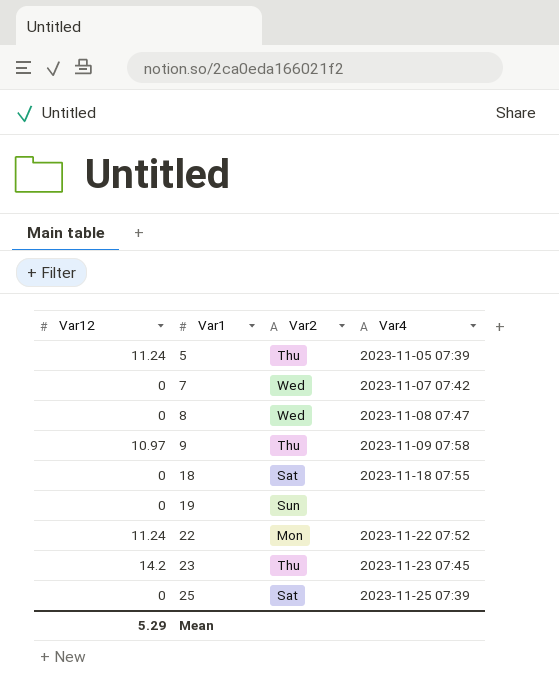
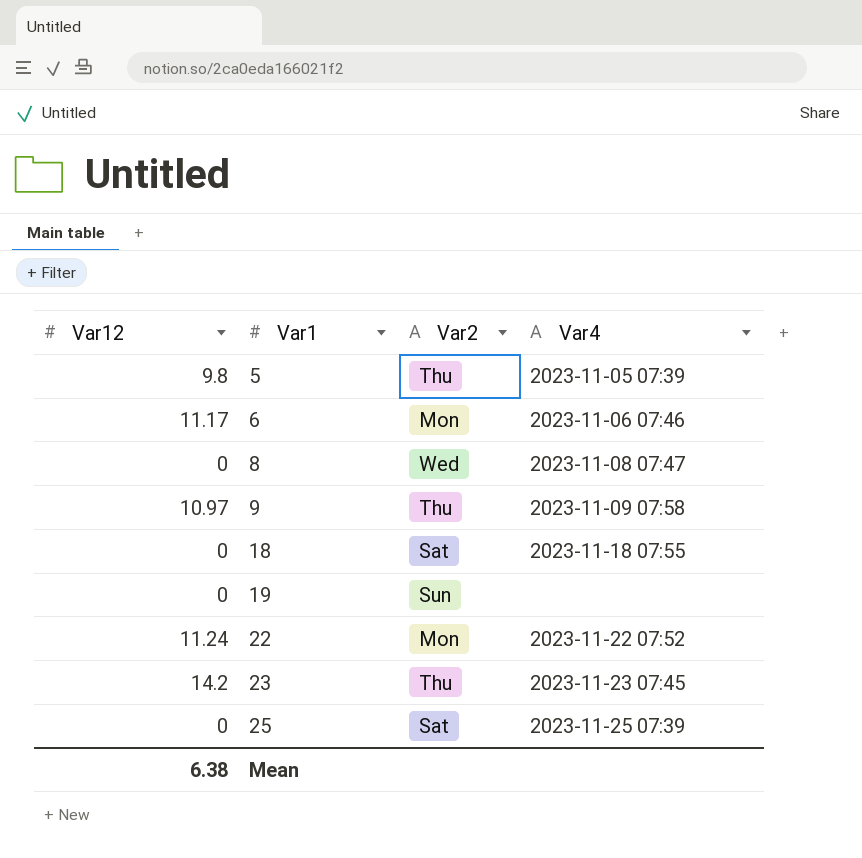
row 7: 0 | Wed | 2023-11-07 07:42 -> none
5 | Var12: 11.24 -> 9.8
row 6: none -> 11.17 | Mon | 2023-11-06 07:46
Mean | Var12: 5.29 -> 6.38

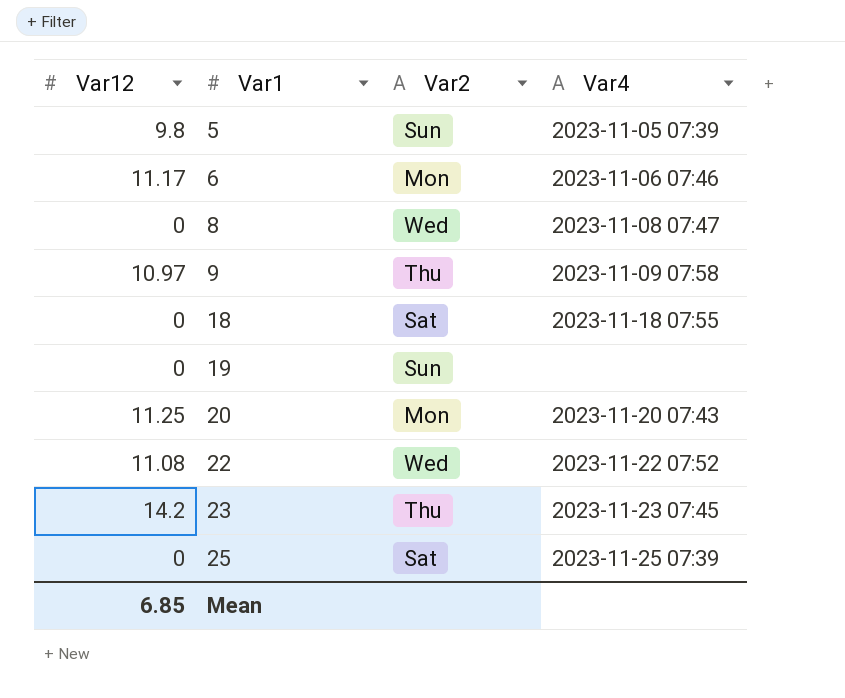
5 | Var2: Thu -> Sun
row 20: none -> 11.25 | Mon | 2023-11-20 07:43
22 | Var12: 11.24 -> 11.08
22 | Var2: Mon -> Wed
Mean | Var12: 6.38 -> 6.85

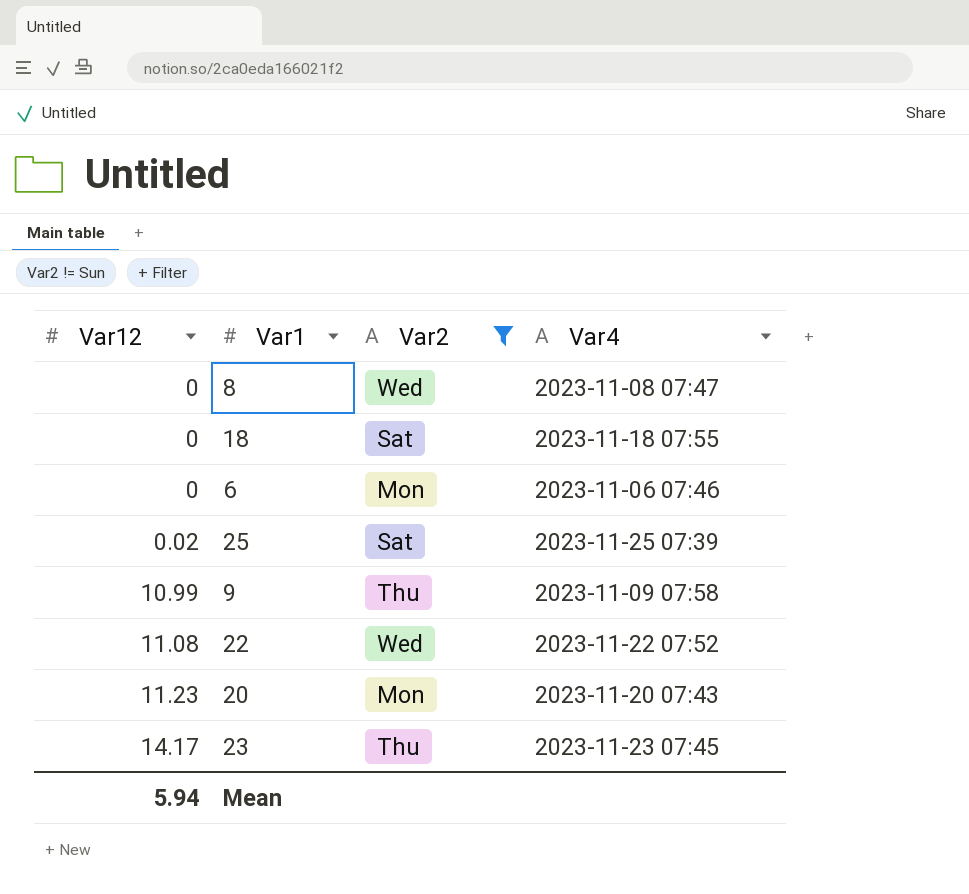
filter: none -> Var2 != Sun
row order: Var1 ascending -> Var12 ascending
6 | Var12: 11.17 -> 0
25 | Var12: 0 -> 0.02
9 | Var12: 10.97 -> 10.99
20 | Var12: 11.25 -> 11.23
23 | Var12: 14.2 -> 14.17
Mean | Var12: 6.85 -> 5.94

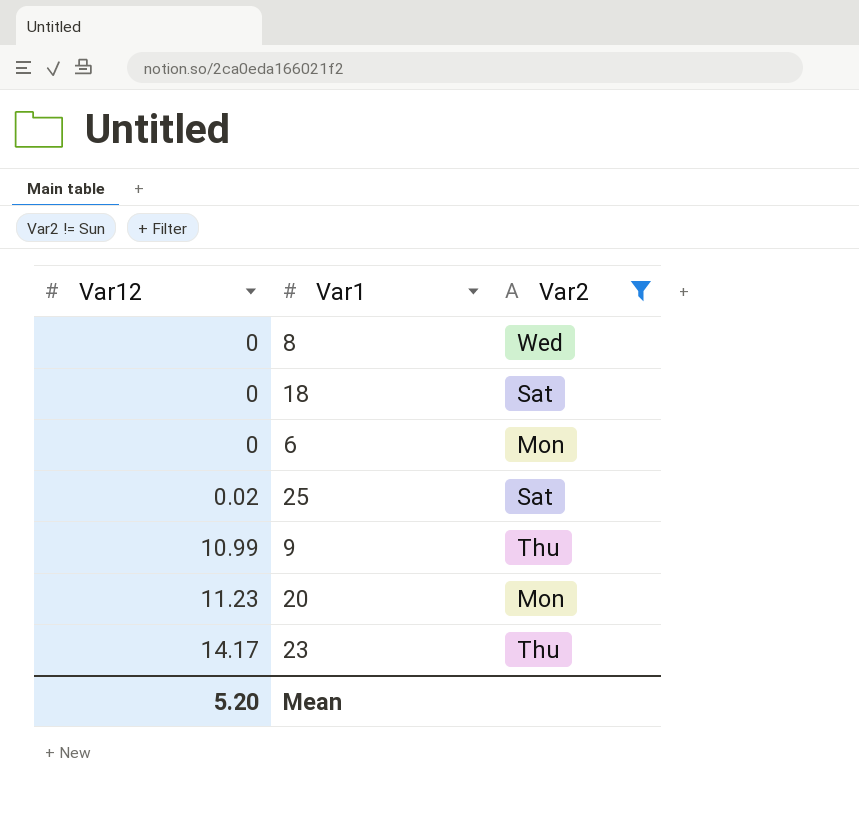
column Var4 | position: 4 -> none
row 22: 11.08 | Wed | 2023-11-22 07:52 -> none
Mean | Var12: 5.94 -> 5.20

